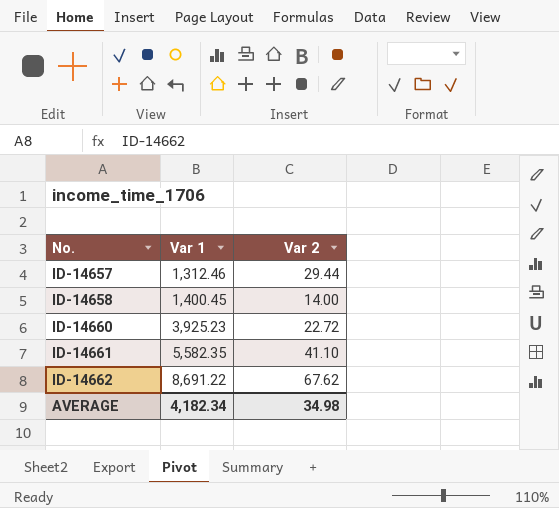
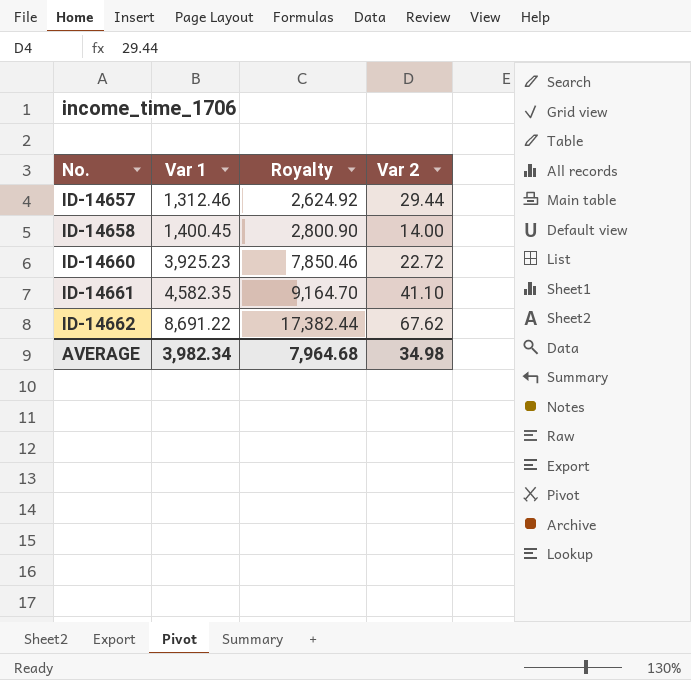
column Royalty | formula: none -> [Var 1] * 2
ID-14661 | Var 1: 5,582.35 -> 4,582.35
AVERAGE | Var 1: 4,182.34 -> 3,982.34

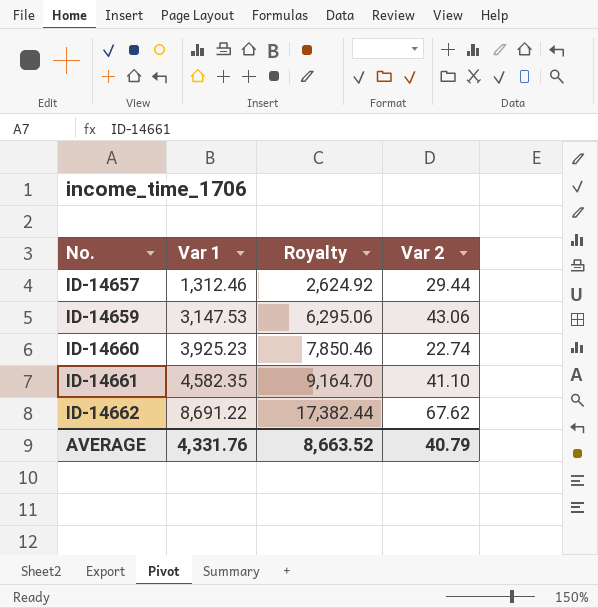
row ID-14658: 1,400.45 | 2,800.90 | 14.00 -> none
row ID-14659: none -> 3,147.53 | 6,295.06 | 43.06
ID-14660 | Var 2: 22.72 -> 22.74
AVERAGE | Var 1: 3,982.34 -> 4,331.76
AVERAGE | Royalty: 7,964.68 -> 8,663.52
AVERAGE | Var 2: 34.98 -> 40.79

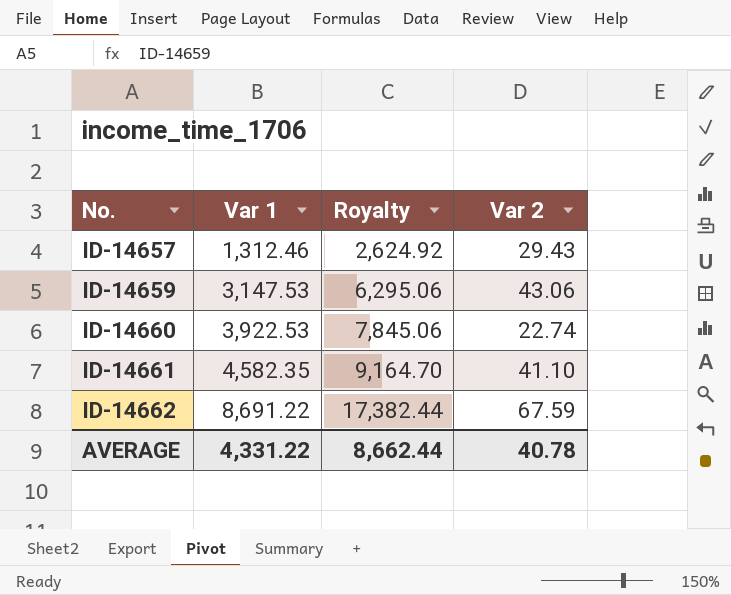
ID-14657 | Var 2: 29.44 -> 29.43
ID-14660 | Var 1: 3,925.23 -> 3,922.53
ID-14660 | Royalty: 7,850.46 -> 7,845.06
ID-14662 | Var 2: 67.62 -> 67.59
AVERAGE | Var 1: 4,331.76 -> 4,331.22
AVERAGE | Royalty: 8,663.52 -> 8,662.44
AVERAGE | Var 2: 40.79 -> 40.78

